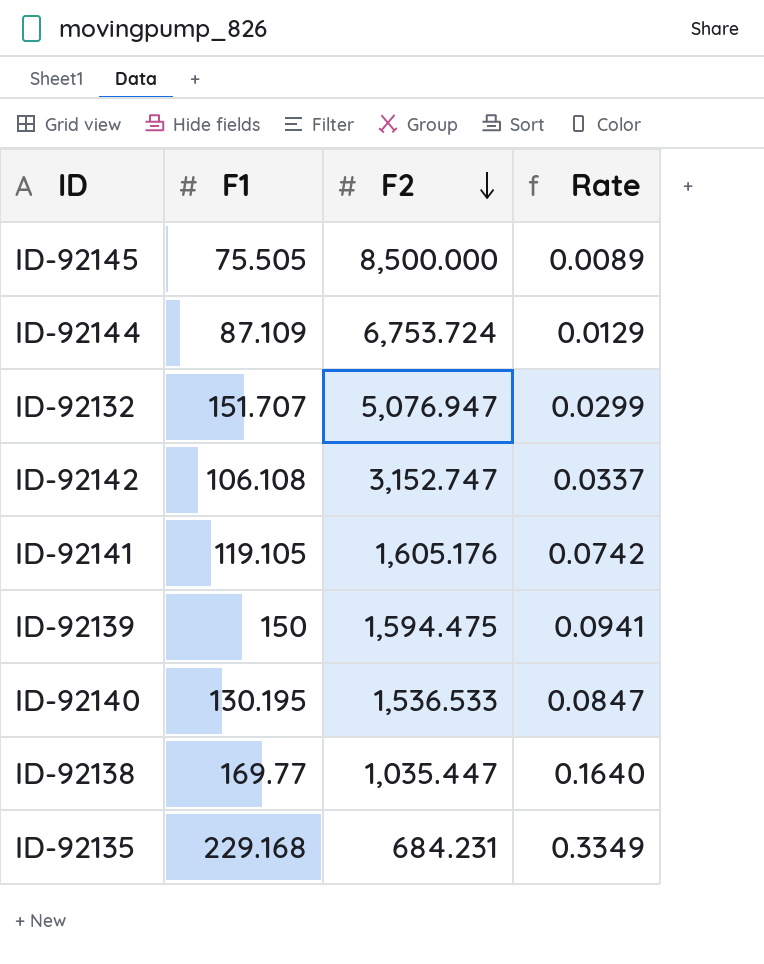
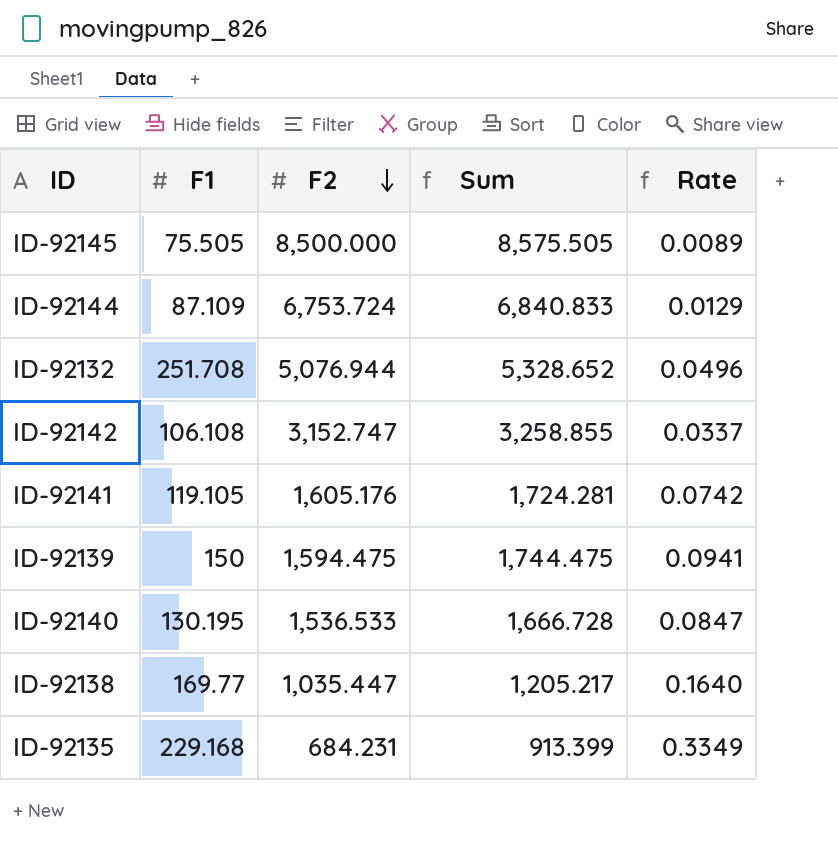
column Sum | formula: none -> [F1] + [F2]
ID-92132 | F1: 151.707 -> 251.708
ID-92132 | F2: 5,076.947 -> 5,076.944
ID-92132 | Rate: 0.0299 -> 0.0496

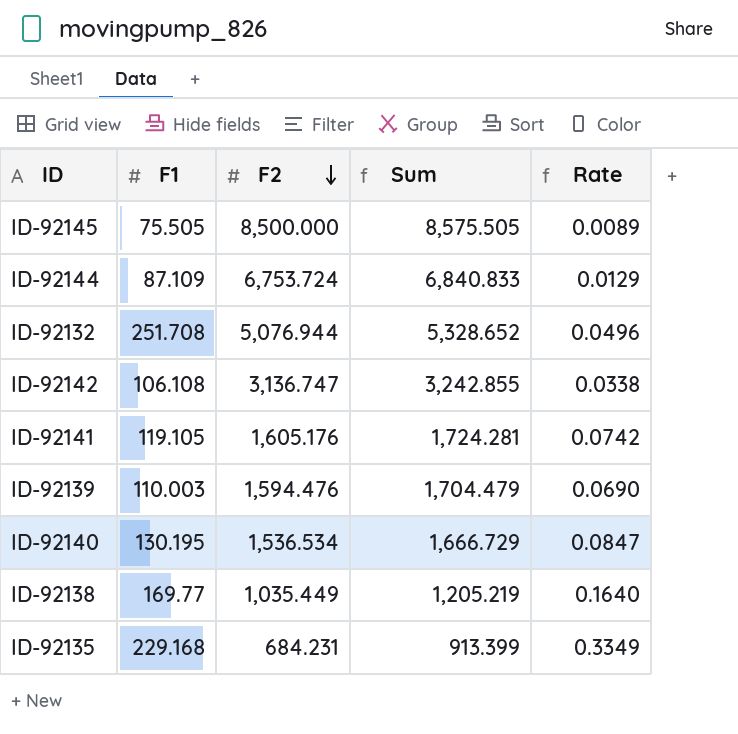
ID-92142 | F2: 3,152.747 -> 3,136.747
ID-92142 | Sum: 3,258.855 -> 3,242.855
ID-92142 | Rate: 0.0337 -> 0.0338
ID-92139 | F1: 150 -> 110.003
ID-92139 | F2: 1,594.475 -> 1,594.476
ID-92139 | Sum: 1,744.475 -> 1,704.479
ID-92139 | Rate: 0.0941 -> 0.0690
ID-92140 | F2: 1,536.533 -> 1,536.534
ID-92140 | Sum: 1,666.728 -> 1,666.729
ID-92138 | F2: 1,035.447 -> 1,035.449
ID-92138 | Sum: 1,205.217 -> 1,205.219

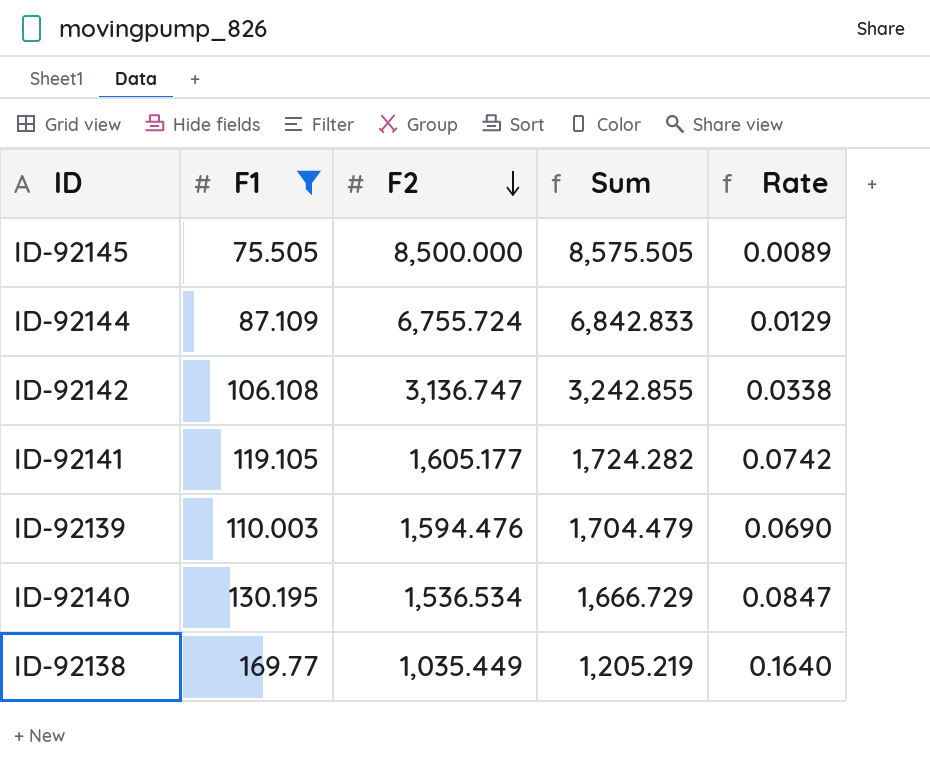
filter: none -> F1 <= 169.77
ID-92144 | F2: 6,753.724 -> 6,755.724
ID-92144 | Sum: 6,840.833 -> 6,842.833
ID-92141 | F2: 1,605.176 -> 1,605.177
ID-92141 | Sum: 1,724.281 -> 1,724.282

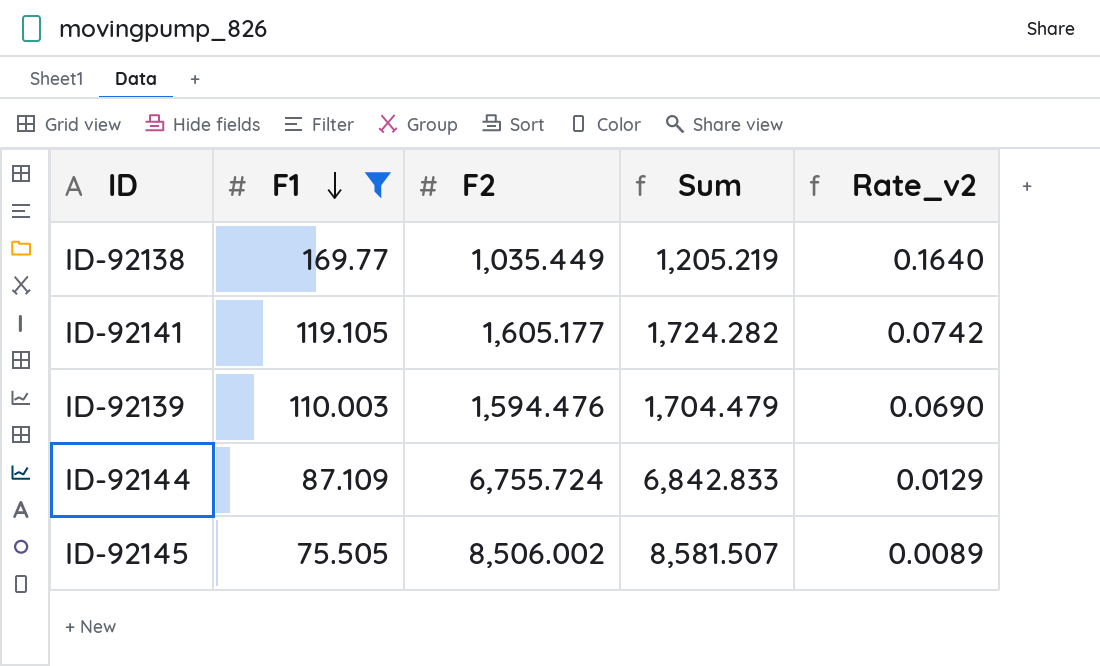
row order: F2 descending -> F1 descending
column name: Rate -> Rate_v2
row ID-92142: 106.108 | 3,136.747 | 3,242.855 | 0.0338 -> none
row ID-92140: 130.195 | 1,536.534 | 1,666.729 | 0.0847 -> none
ID-92145 | F2: 8,500.000 -> 8,506.002
ID-92145 | Sum: 8,575.505 -> 8,581.507

